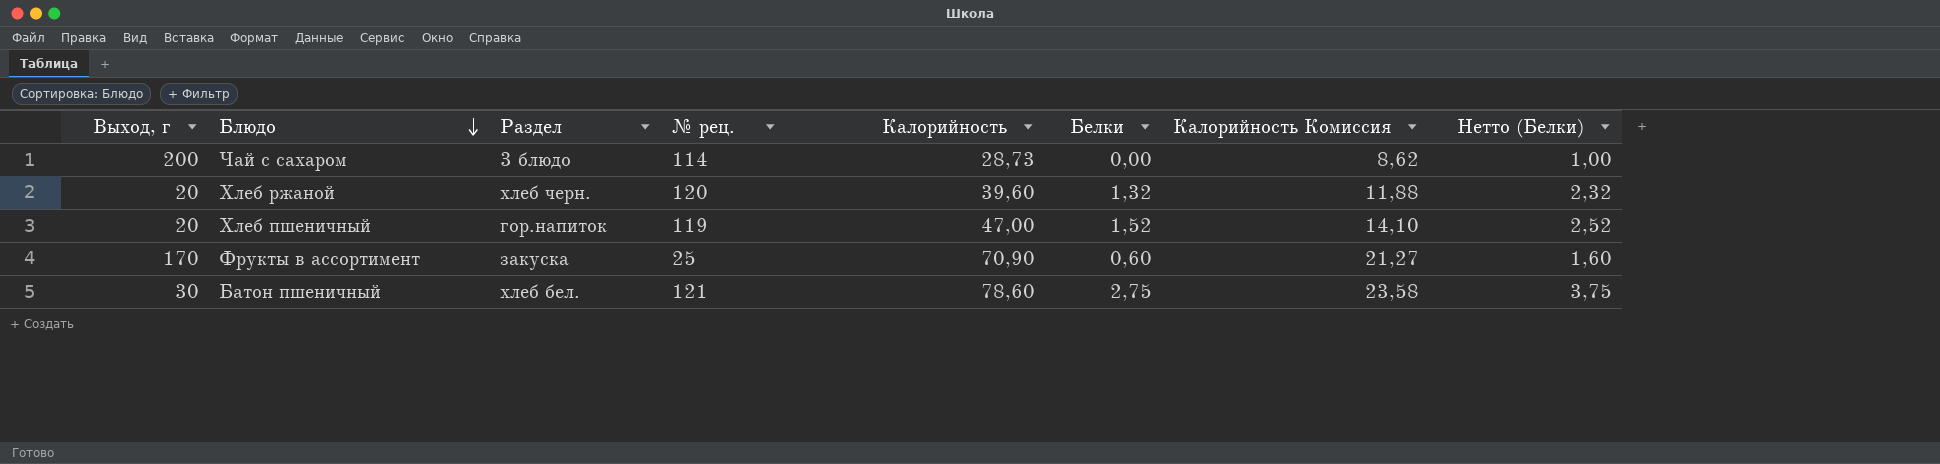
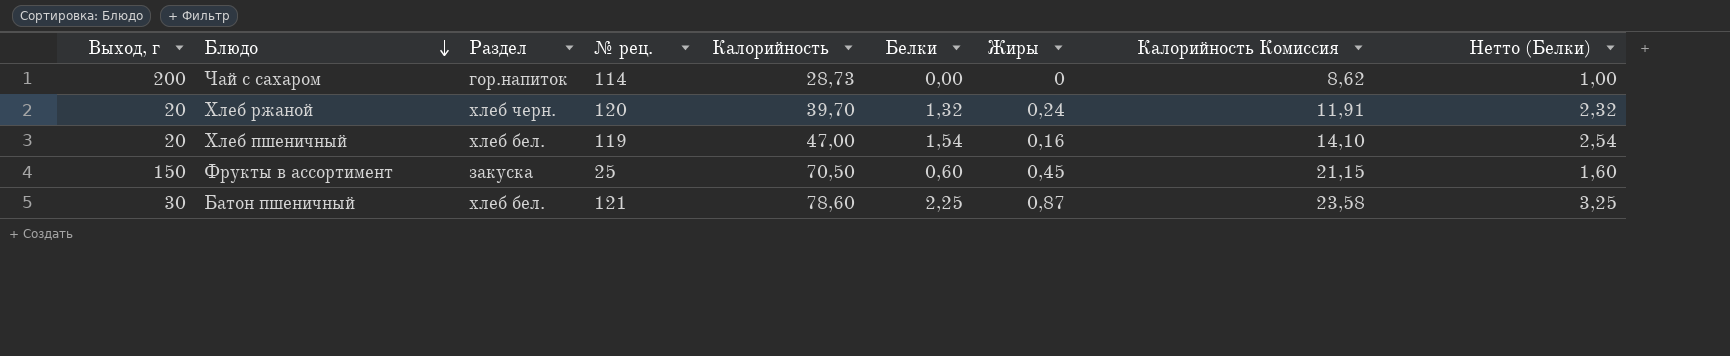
column Жиры | position: none -> 7
Чай с сахаром | Раздел: 3 блюдо -> гор.напиток
Хлеб ржаной | Калорийность: 39,60 -> 39,70
Хлеб ржаной | Калорийность Комиссия: 11,88 -> 11,91
Хлеб пшеничный | Раздел: гор.напиток -> хлеб бел.
Хлеб пшеничный | Белки: 1,52 -> 1,54
Хлеб пшеничный | Нетто (Белки): 2,52 -> 2,54
Фрукты в ассортимент | Выход, г: 170 -> 150
Фрукты в ассортимент | Калорийность: 70,90 -> 70,50
Фрукты в ассортимент | Калорийность Комиссия: 21,27 -> 21,15
Батон пшеничный | Белки: 2,75 -> 2,25
Батон пшеничный | Нетто (Белки): 3,75 -> 3,25

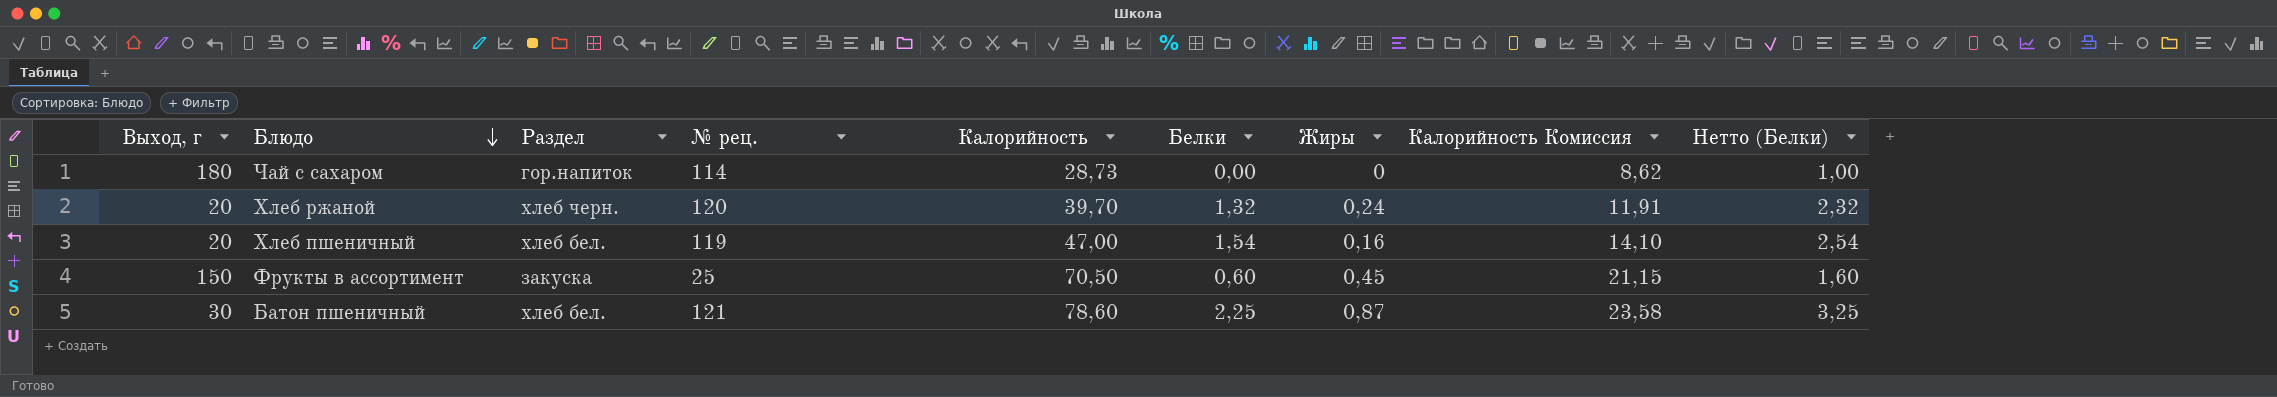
Чай с сахаром | Выход, г: 200 -> 180

